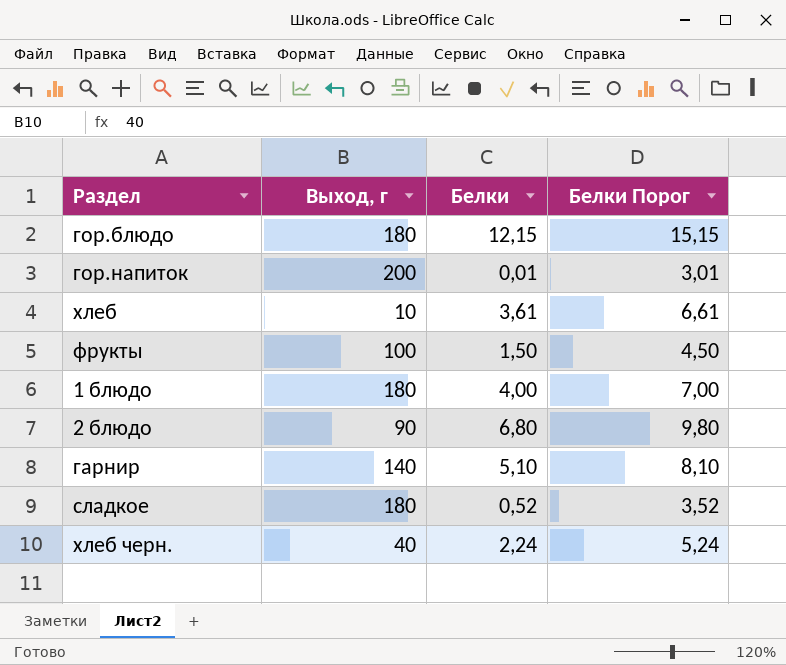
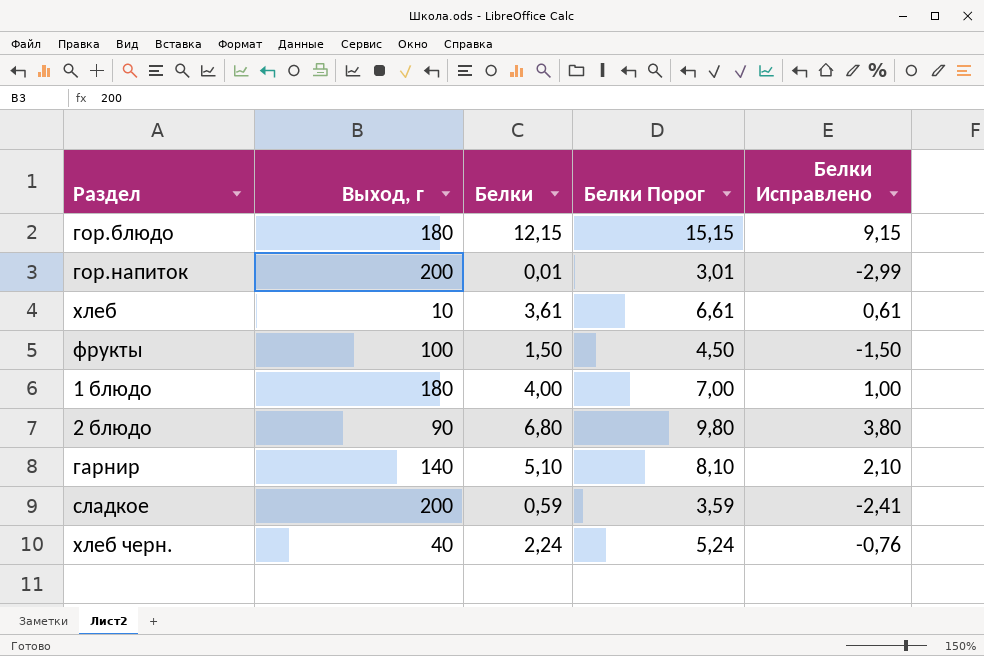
column Белки Исправлено | formula: none -> [Белки] - 3
сладкое | Выход, г: 180 -> 200
сладкое | Белки: 0,52 -> 0,59
сладкое | Белки Порог: 3,52 -> 3,59

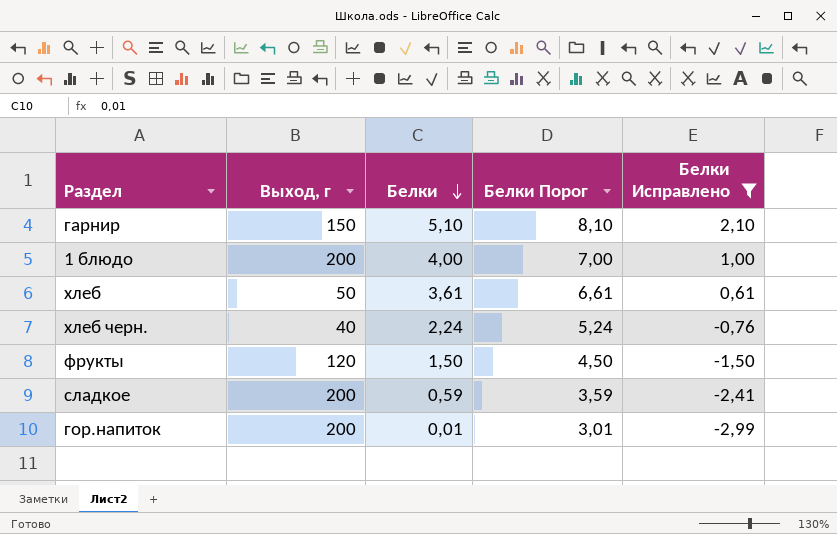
filter: none -> Белки Исправлено <= 2,10
row order: none -> Белки descending
гарнир | Выход, г: 140 -> 150
1 блюдо | Выход, г: 180 -> 200
хлеб | Выход, г: 10 -> 50
фрукты | Выход, г: 100 -> 120

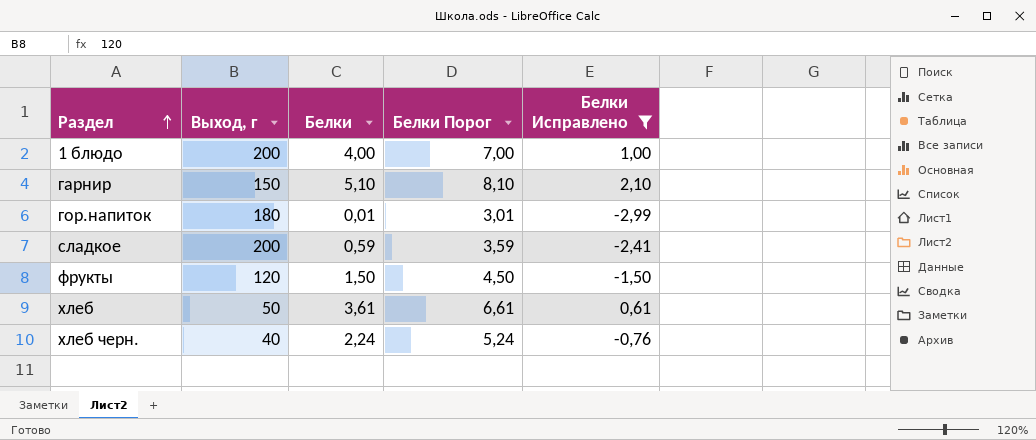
row order: Белки descending -> Раздел ascending
гор.напиток | Выход, г: 200 -> 180

